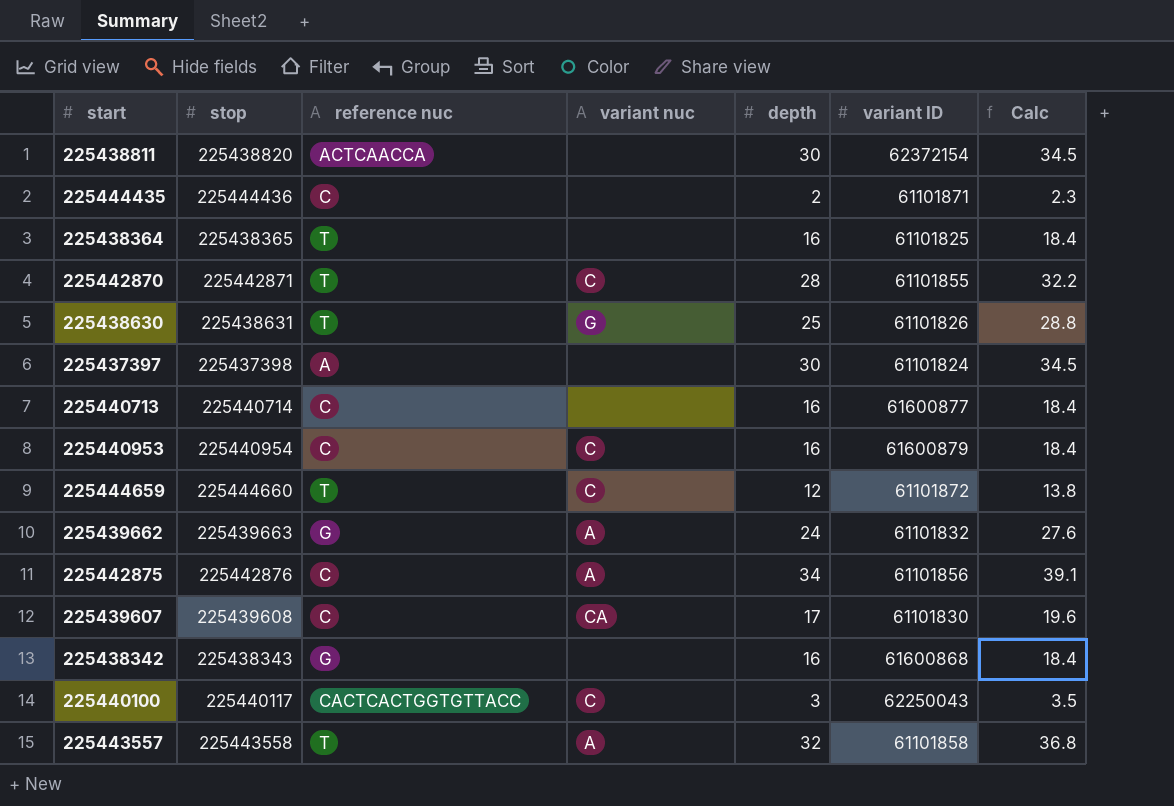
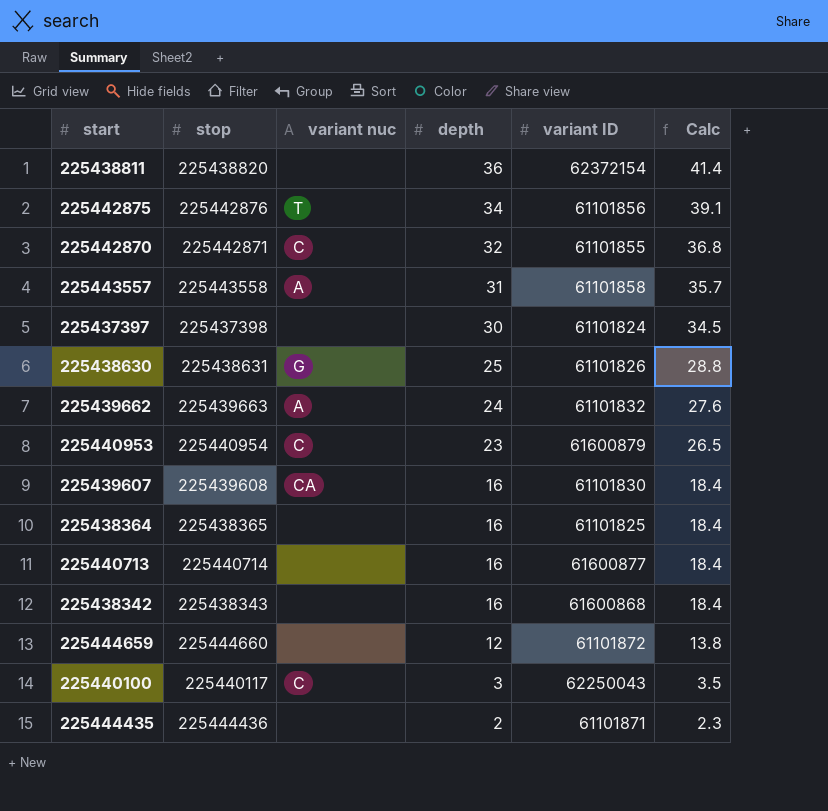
row order: none -> depth descending
column reference nuc | position: 3 -> none
225438811 | depth: 30 -> 36
225438811 | Calc: 34.5 -> 41.4
225442875 | variant nuc: A -> T
225442870 | depth: 28 -> 32
225442870 | Calc: 32.2 -> 36.8
225443557 | depth: 32 -> 31
225443557 | Calc: 36.8 -> 35.7
225440953 | depth: 16 -> 23
225440953 | Calc: 18.4 -> 26.5
225439607 | depth: 17 -> 16
225439607 | Calc: 19.6 -> 18.4
225444659 | variant nuc: C -> none

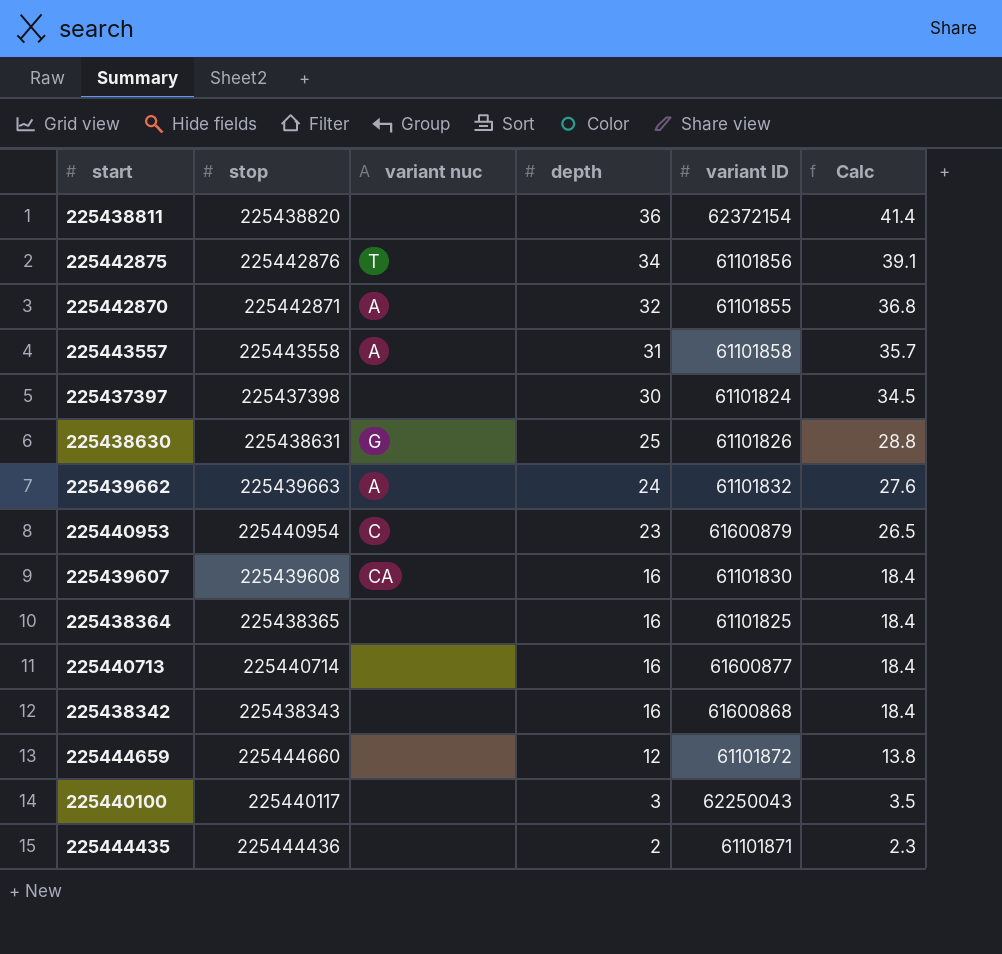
225442870 | variant nuc: C -> A
225440100 | variant nuc: C -> none

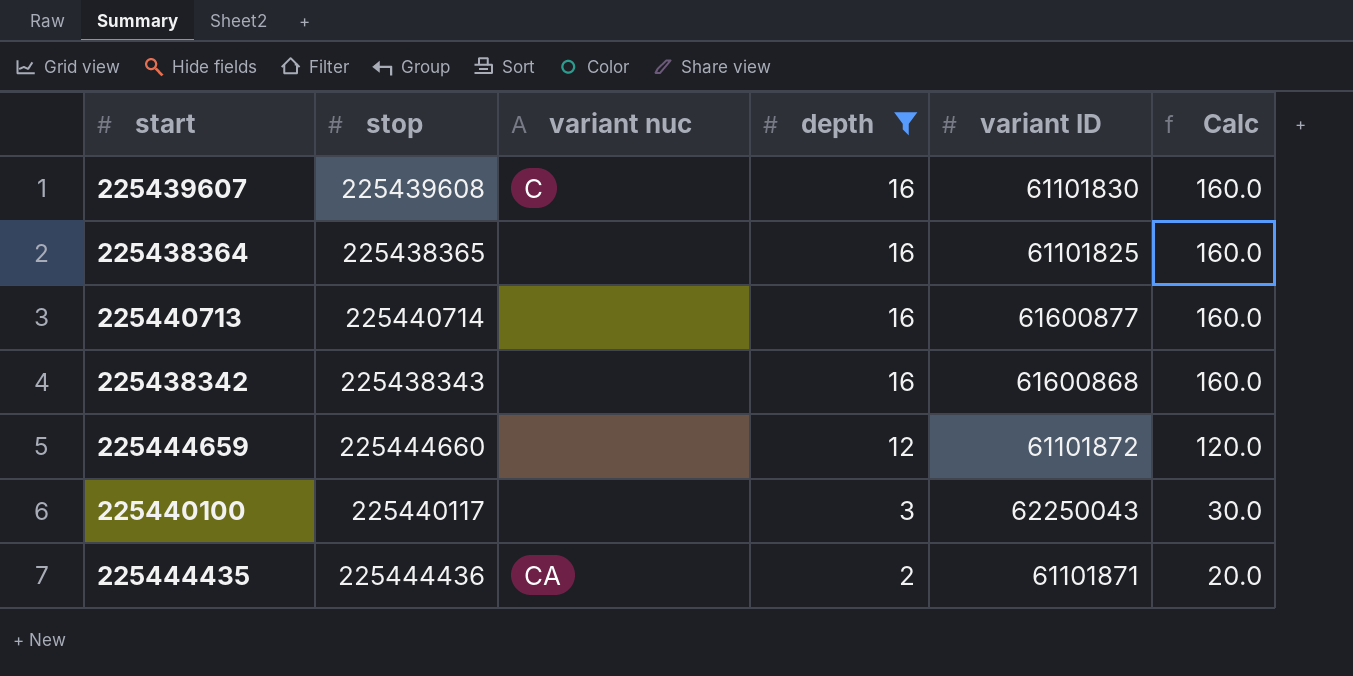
filter: none -> depth <= 16
column Calc | formula: [depth] * 1.15 -> [depth] * 10
225439607 | variant nuc: CA -> C
225444435 | variant nuc: none -> CA

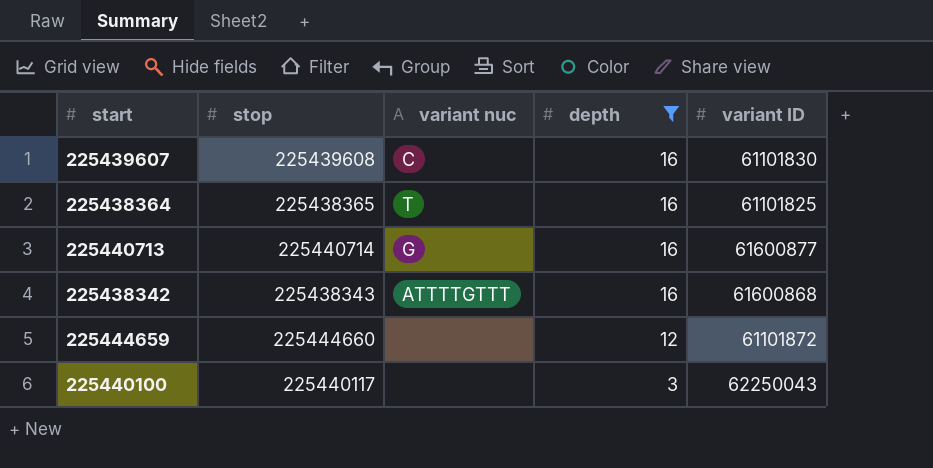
column Calc | formula: [depth] * 10 -> none
row 225444435: 225444436 | CA | 2 | 61101871 | 20.0 -> none
225438364 | variant nuc: none -> T
225440713 | variant nuc: none -> G
225438342 | variant nuc: none -> ATTTTGTTT

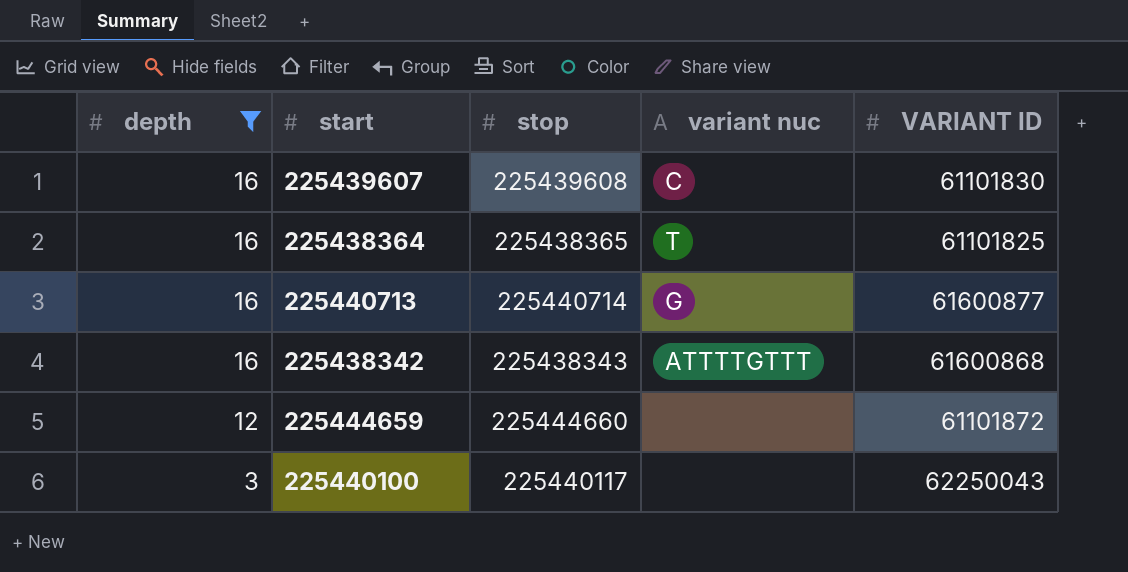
column depth | position: 4 -> 1
column name: variant ID -> VARIANT ID

